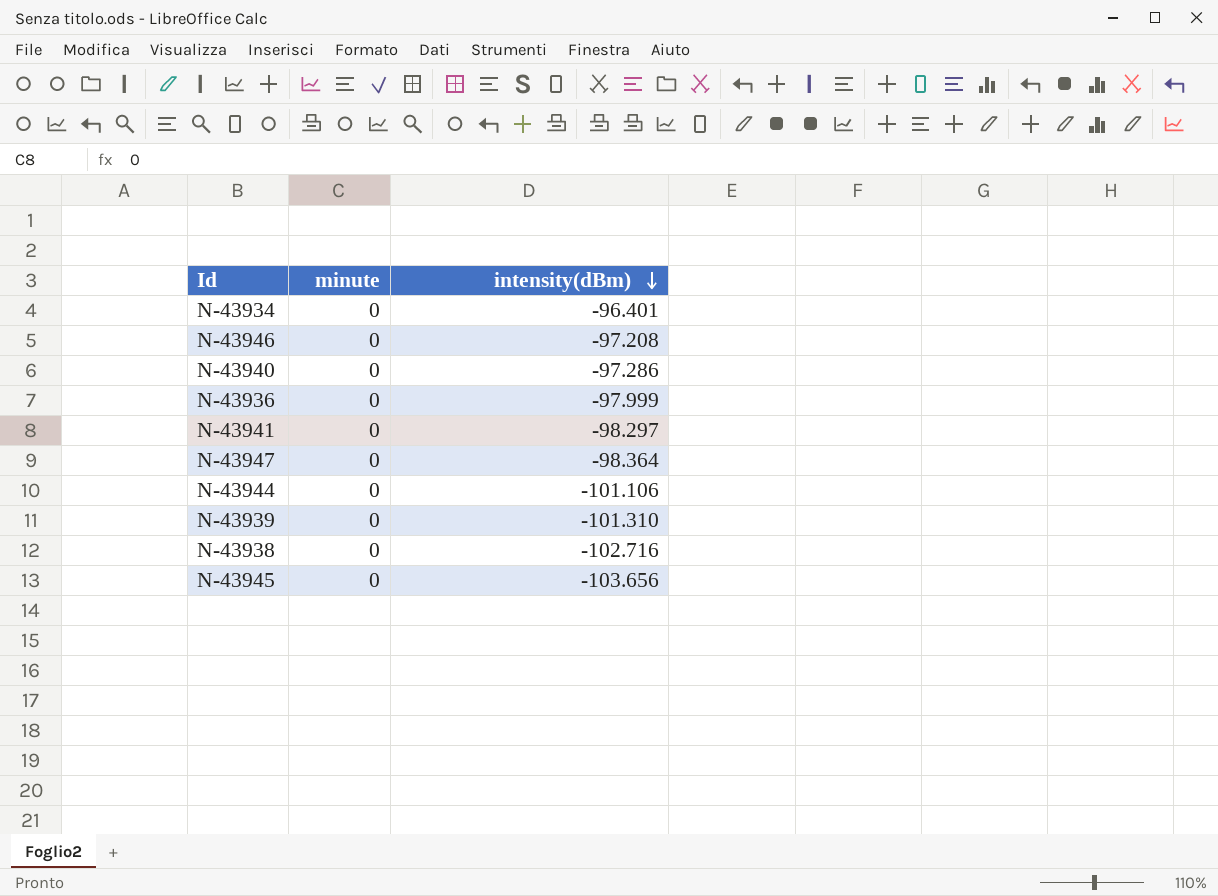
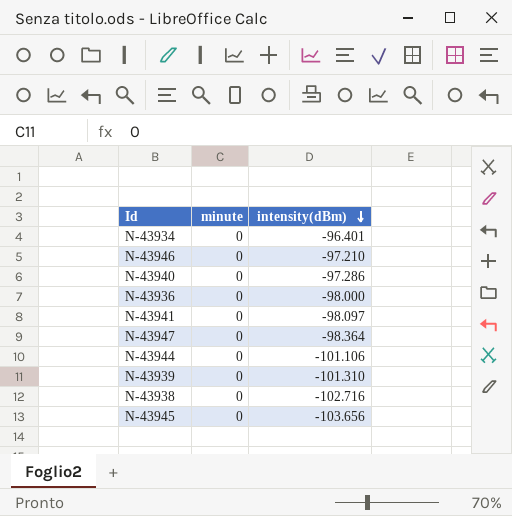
N-43946 | intensity(dBm): -97.208 -> -97.210
N-43936 | intensity(dBm): -97.999 -> -98.000
N-43941 | intensity(dBm): -98.297 -> -98.097

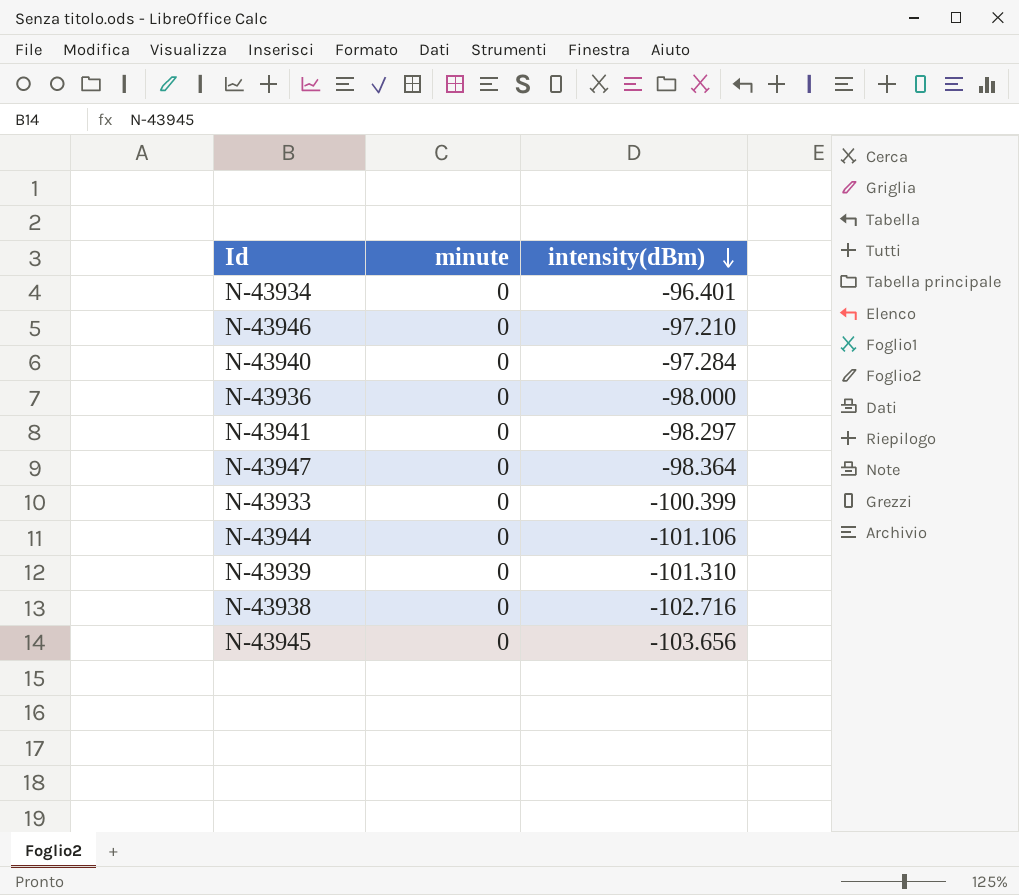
N-43940 | intensity(dBm): -97.286 -> -97.284
N-43941 | intensity(dBm): -98.097 -> -98.297
row N-43933: none -> 0 | -100.399

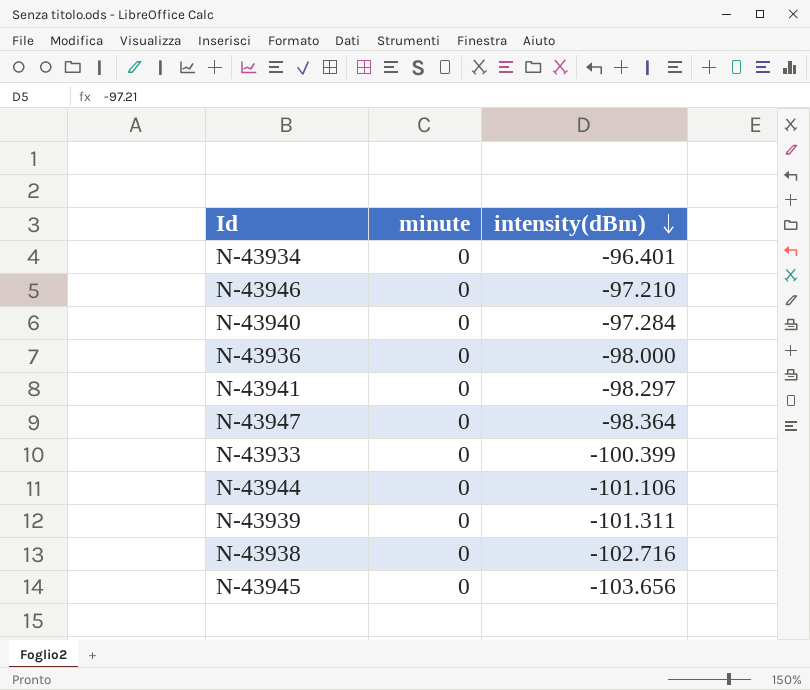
N-43939 | intensity(dBm): -101.310 -> -101.311

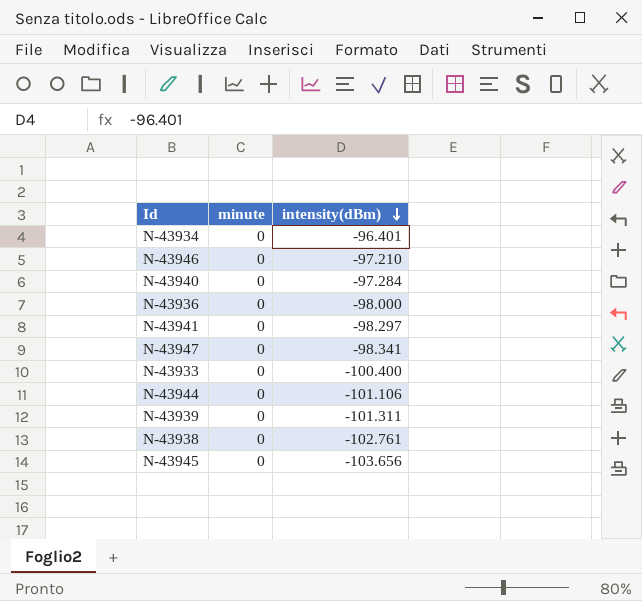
N-43947 | intensity(dBm): -98.364 -> -98.341
N-43933 | intensity(dBm): -100.399 -> -100.400
N-43938 | intensity(dBm): -102.716 -> -102.761

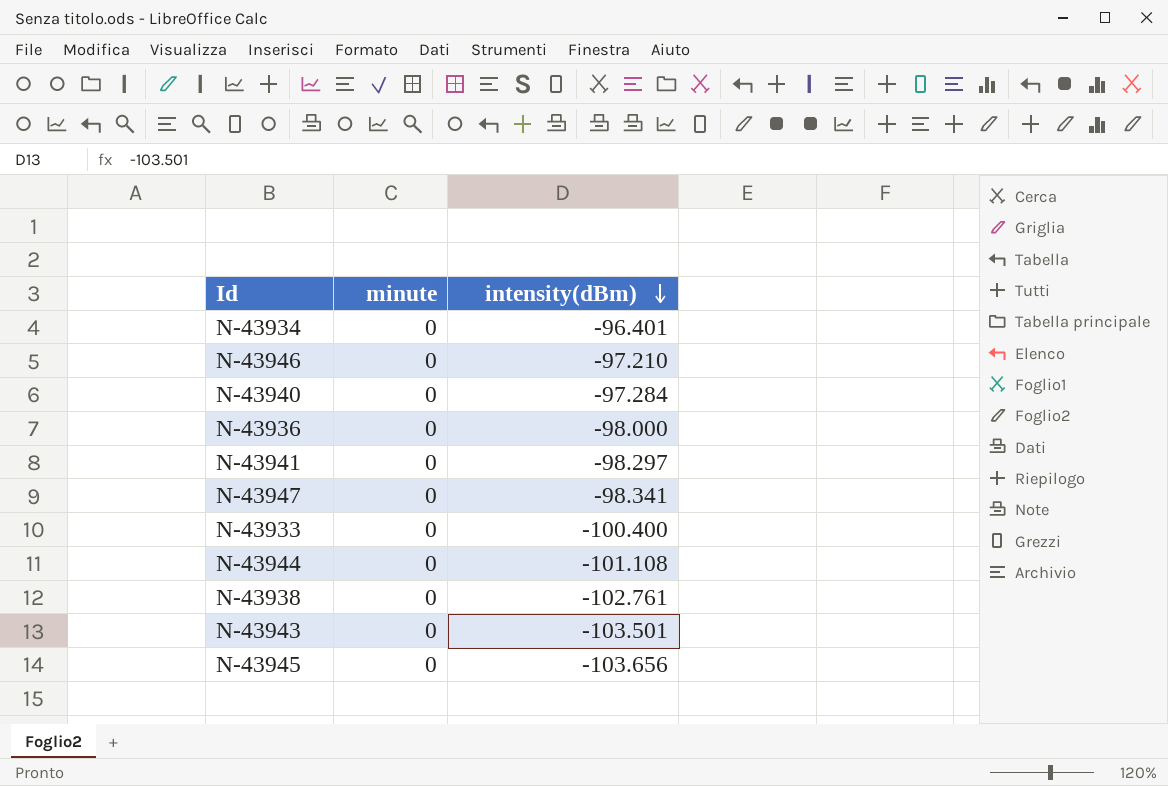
row N-43939: 0 | -101.311 -> none
N-43944 | intensity(dBm): -101.106 -> -101.108
row N-43943: none -> 0 | -103.501

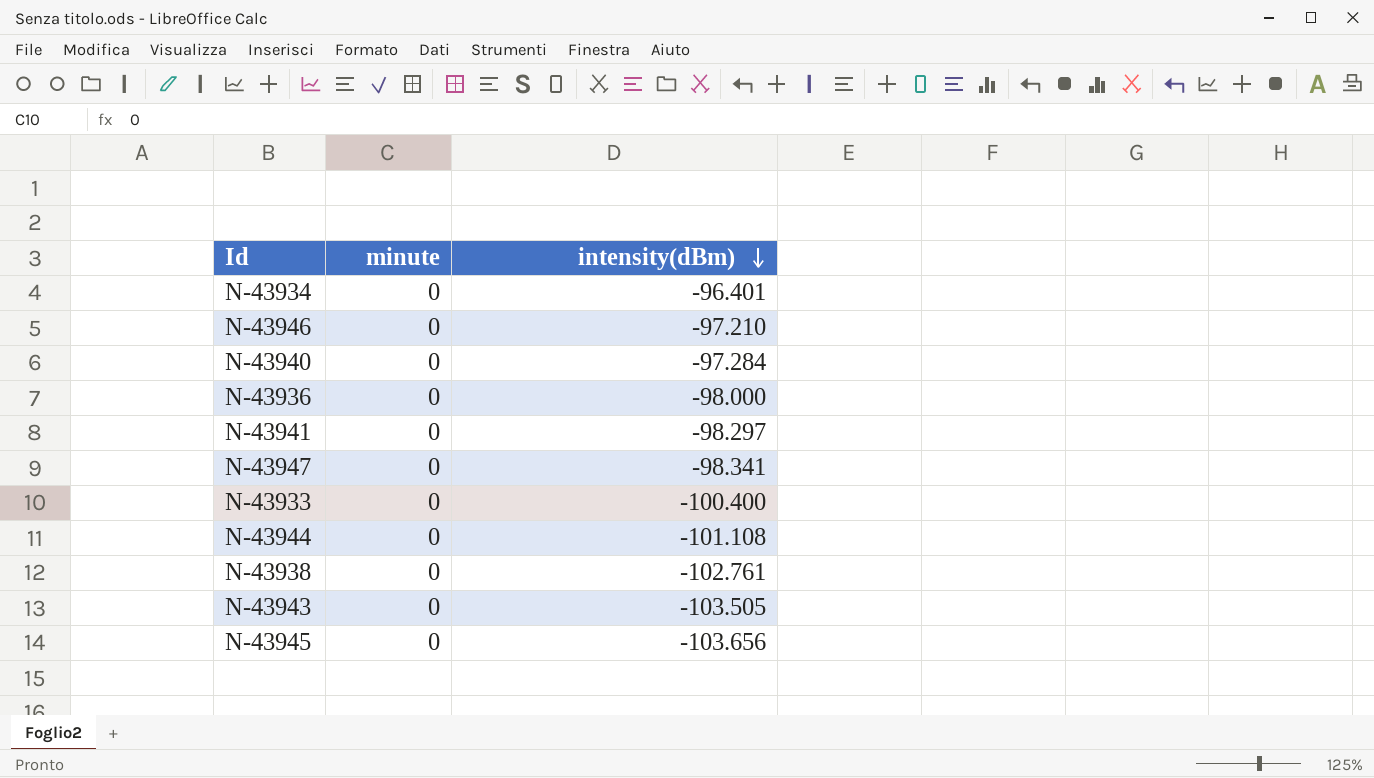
N-43943 | intensity(dBm): -103.501 -> -103.505

